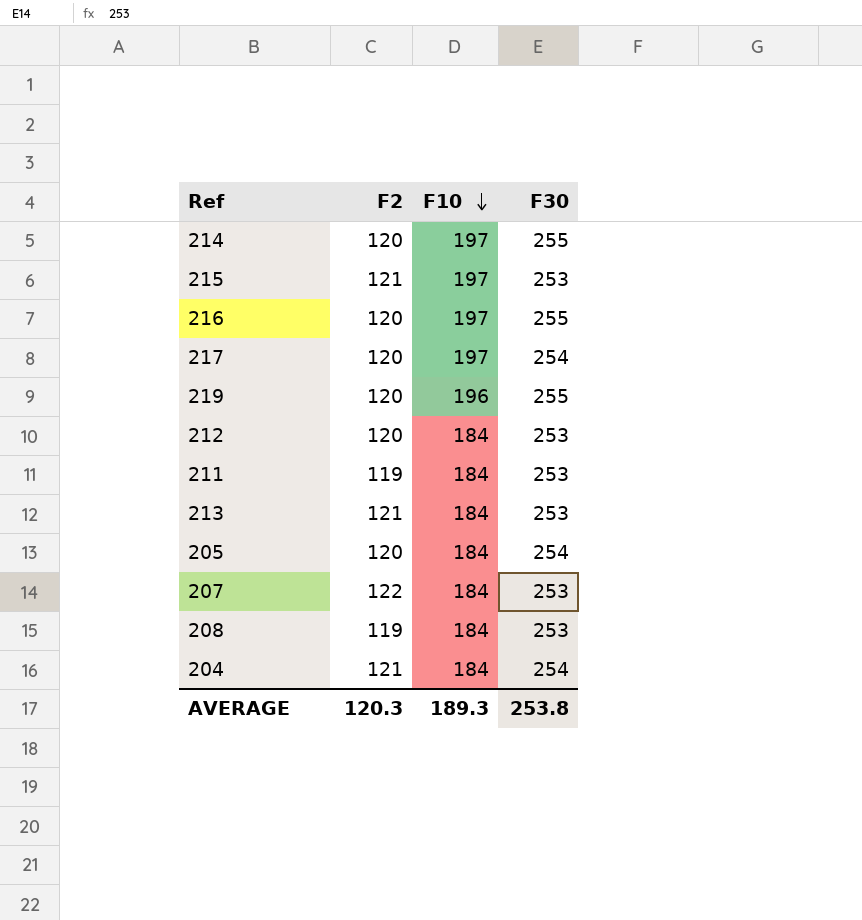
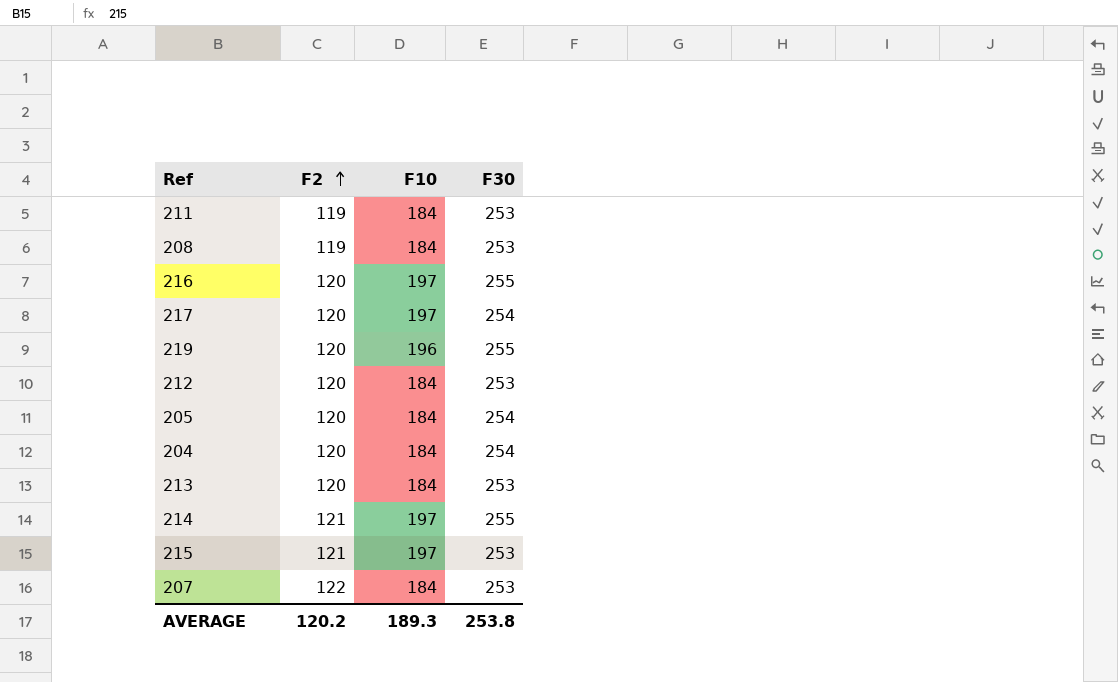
row order: F10 descending -> F2 ascending
204 | F2: 121 -> 120
213 | F2: 121 -> 120
214 | F2: 120 -> 121
AVERAGE | F2: 120.3 -> 120.2

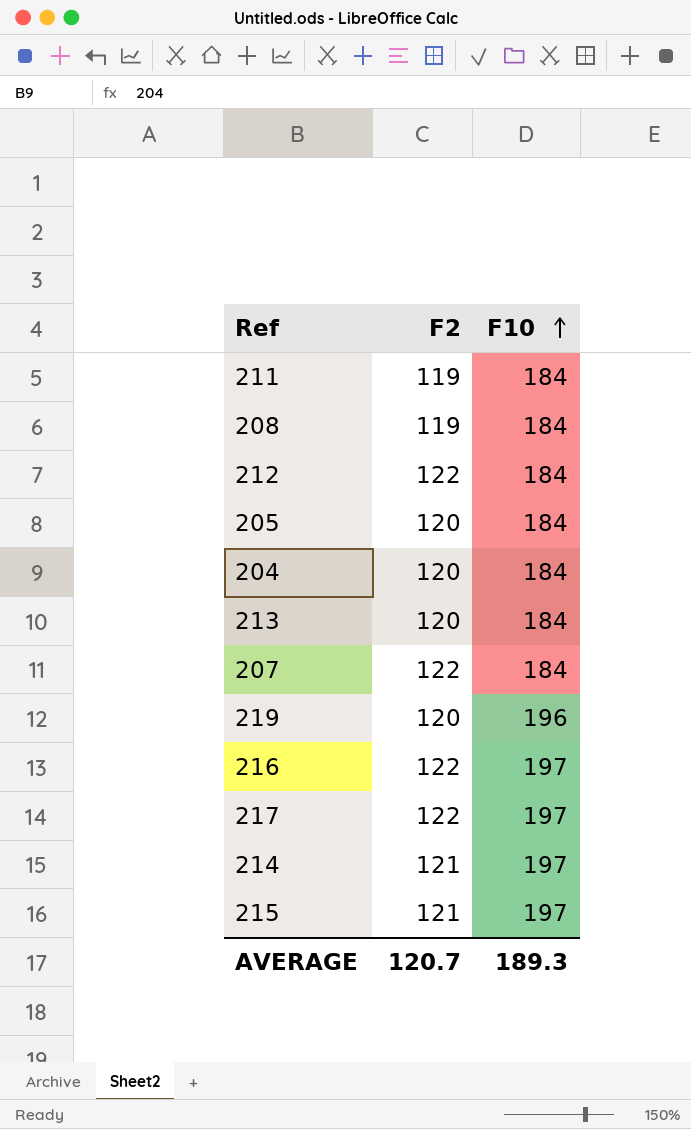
row order: F2 ascending -> F10 ascending
column F30 | position: 4 -> none
212 | F2: 120 -> 122
216 | F2: 120 -> 122
217 | F2: 120 -> 122
AVERAGE | F2: 120.2 -> 120.7

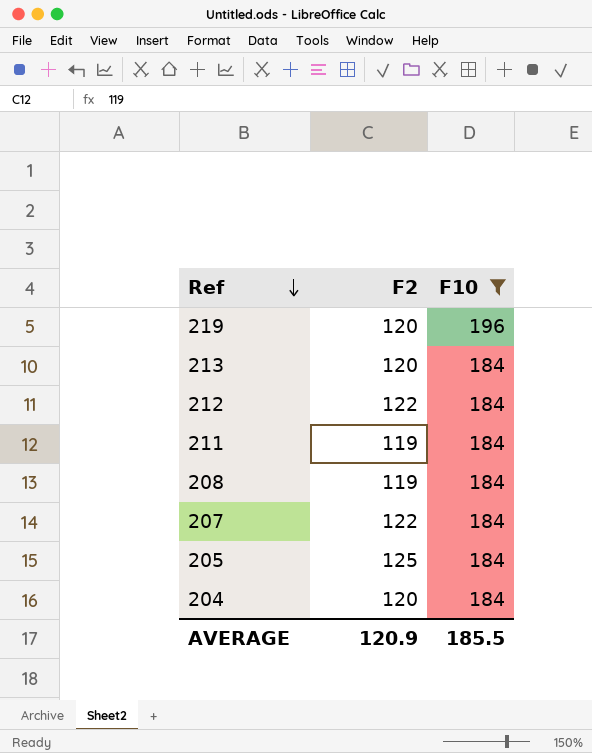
filter: none -> F10 != 197
row order: F10 ascending -> Ref descending
205 | F2: 120 -> 125
AVERAGE | F2: 120.7 -> 120.9
AVERAGE | F10: 189.3 -> 185.5

